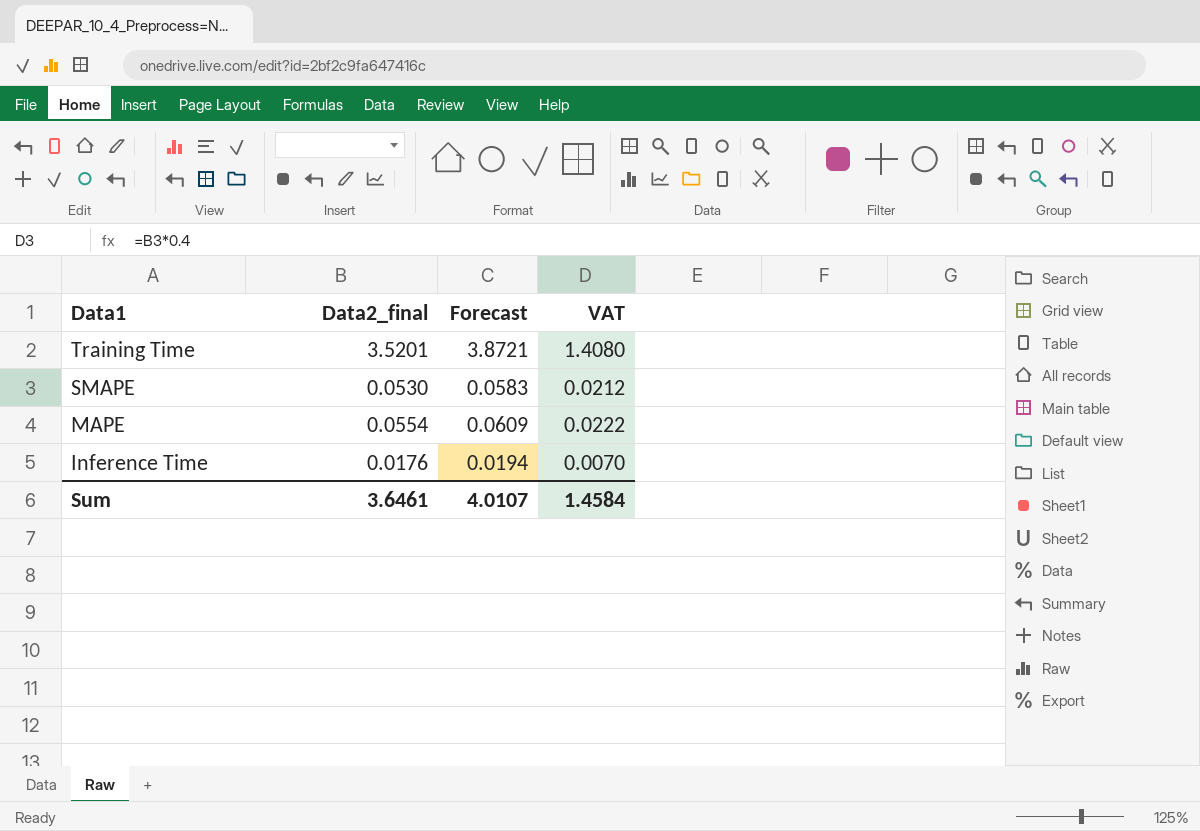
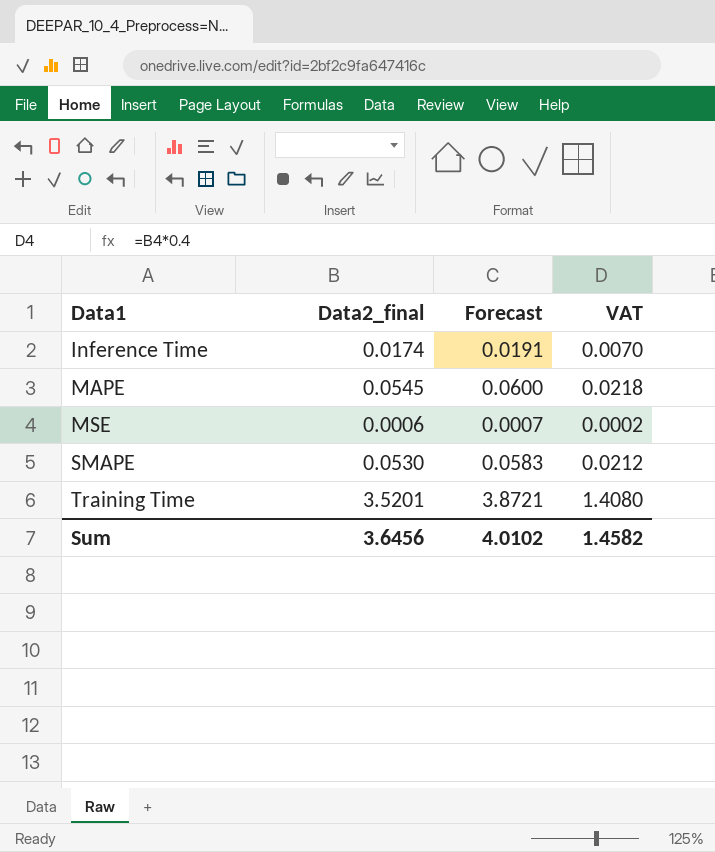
row order: Data1 descending -> Data1 ascending
Inference Time | Data2_final: 0.0176 -> 0.0174
Inference Time | Forecast: 0.0194 -> 0.0191
MAPE | Data2_final: 0.0554 -> 0.0545
MAPE | Forecast: 0.0609 -> 0.0600
MAPE | VAT: 0.0222 -> 0.0218
row MSE: none -> 0.0006 | 0.0007 | 0.0002
Sum | Data2_final: 3.6461 -> 3.6456
Sum | Forecast: 4.0107 -> 4.0102
Sum | VAT: 1.4584 -> 1.4582

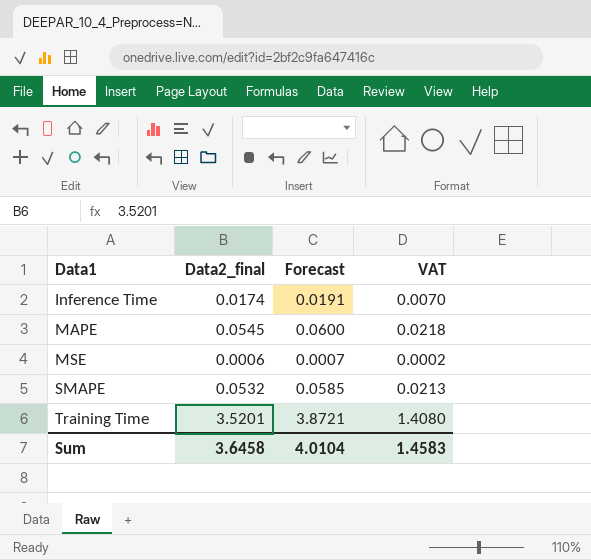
SMAPE | Data2_final: 0.0530 -> 0.0532
SMAPE | Forecast: 0.0583 -> 0.0585
SMAPE | VAT: 0.0212 -> 0.0213
Sum | Data2_final: 3.6456 -> 3.6458
Sum | Forecast: 4.0102 -> 4.0104
Sum | VAT: 1.4582 -> 1.4583

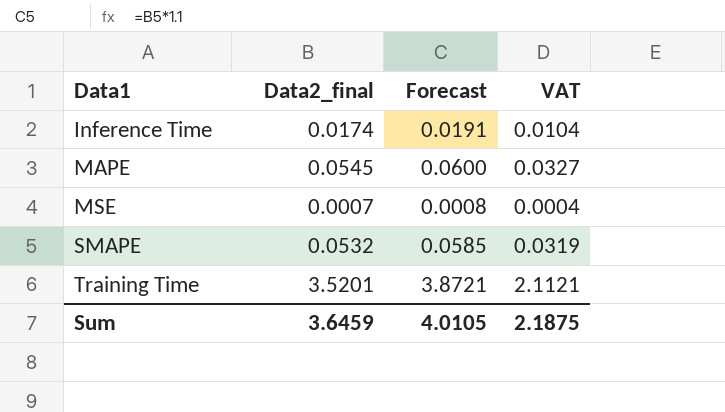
column VAT | formula: [Data2_final] * 0.4 -> [Data2_final] * 0.6
MSE | Data2_final: 0.0006 -> 0.0007
MSE | Forecast: 0.0007 -> 0.0008
Sum | Data2_final: 3.6458 -> 3.6459
Sum | Forecast: 4.0104 -> 4.0105
Sum | VAT: 1.4583 -> 2.1875

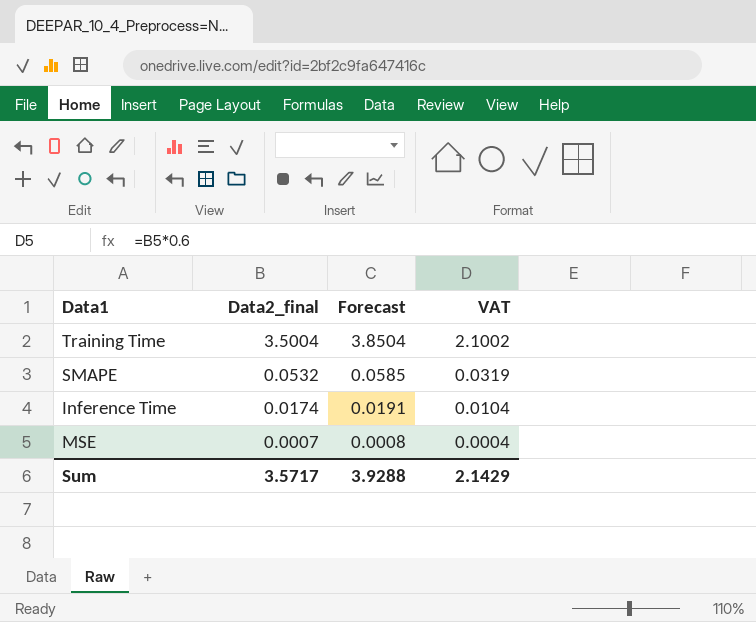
row order: Data1 ascending -> Data2_final descending
row MAPE: 0.0545 | 0.0600 | 0.0327 -> none
Training Time | Data2_final: 3.5201 -> 3.5004
Training Time | Forecast: 3.8721 -> 3.8504
Training Time | VAT: 2.1121 -> 2.1002
Sum | Data2_final: 3.6459 -> 3.5717
Sum | Forecast: 4.0105 -> 3.9288
Sum | VAT: 2.1875 -> 2.1429

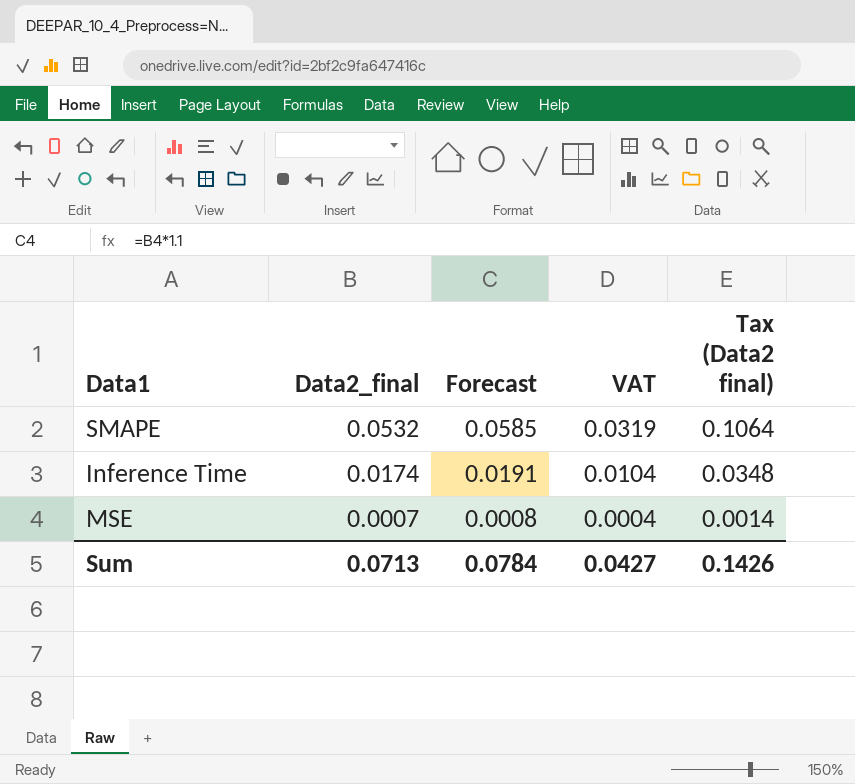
column Tax (Data2 final) | formula: none -> [Data2_final] * 2
row Training Time: 3.5004 | 3.8504 | 2.1002 -> none
Sum | Data2_final: 3.5717 -> 0.0713
Sum | Forecast: 3.9288 -> 0.0784
Sum | VAT: 2.1429 -> 0.0427

